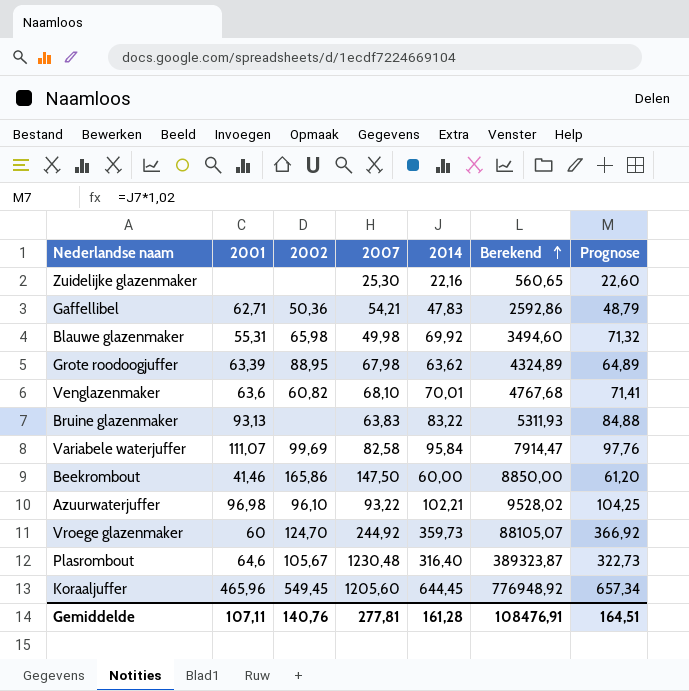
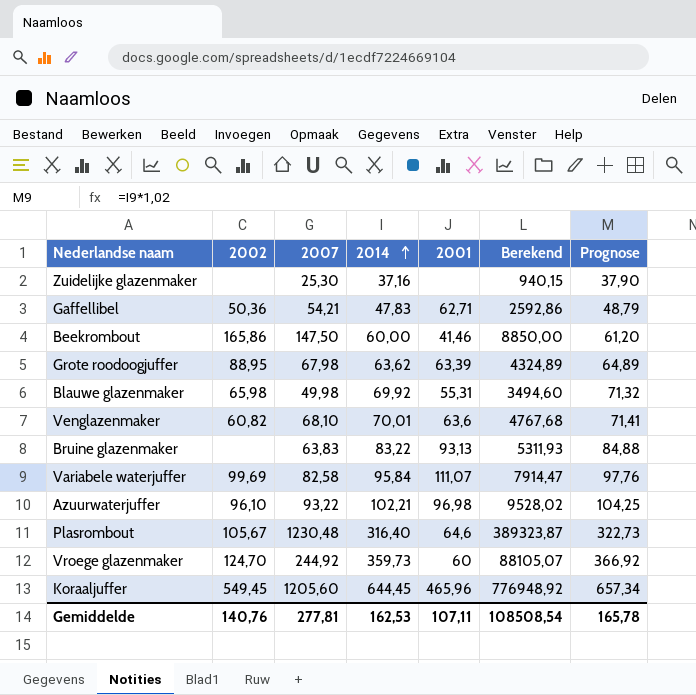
row order: Berekend ascending -> 2014 ascending
column 2001 | position: 2 -> 5
Zuidelijke glazenmaker | 2014: 22,16 -> 37,16
Zuidelijke glazenmaker | Berekend: 560,65 -> 940,15
Zuidelijke glazenmaker | Prognose: 22,60 -> 37,90
Gemiddelde | 2014: 161,28 -> 162,53
Gemiddelde | Berekend: 108476,91 -> 108508,54
Gemiddelde | Prognose: 164,51 -> 165,78

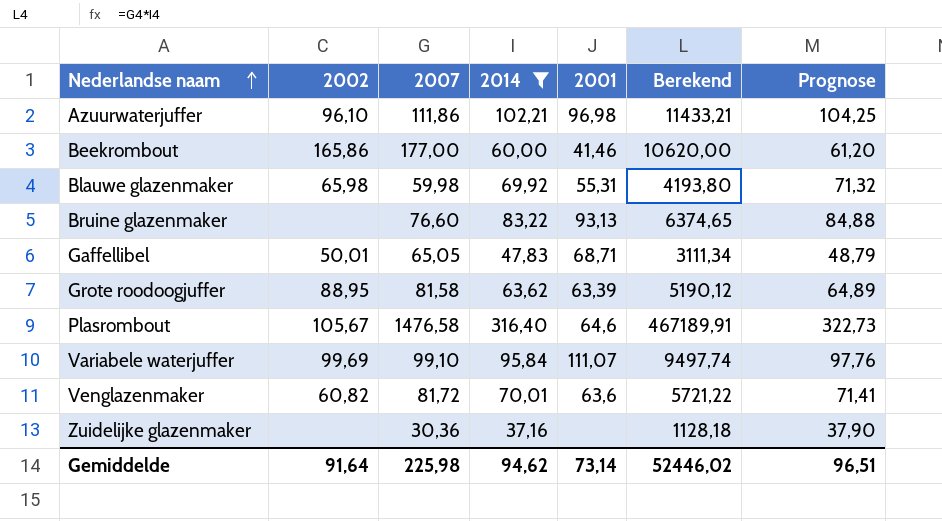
filter: none -> 2014 <= 316,40
row order: 2014 ascending -> Nederlandse naam ascending
Azuurwaterjuffer | 2007: 93,22 -> 111,86
Azuurwaterjuffer | Berekend: 9528,02 -> 11433,21
Beekrombout | 2007: 147,50 -> 177,00
Beekrombout | Berekend: 8850,00 -> 10620,00
Blauwe glazenmaker | 2007: 49,98 -> 59,98
Blauwe glazenmaker | Berekend: 3494,60 -> 4193,80
Bruine glazenmaker | 2007: 63,83 -> 76,60
Bruine glazenmaker | Berekend: 5311,93 -> 6374,65
Gaffellibel | 2002: 50,36 -> 50,01
Gaffellibel | 2007: 54,21 -> 65,05
Gaffellibel | 2001: 62,71 -> 68,71
Gaffellibel | Berekend: 2592,86 -> 3111,34
Grote roodoogjuffer | 2007: 67,98 -> 81,58
Grote roodoogjuffer | Berekend: 4324,89 -> 5190,12
Plasrombout | 2007: 1230,48 -> 1476,58
Plasrombout | Berekend: 389323,87 -> 467189,91
Variabele waterjuffer | 2007: 82,58 -> 99,10
Variabele waterjuffer | Berekend: 7914,47 -> 9497,74
Venglazenmaker | 2007: 68,10 -> 81,72
Venglazenmaker | Berekend: 4767,68 -> 5721,22
Zuidelijke glazenmaker | 2007: 25,30 -> 30,36
Zuidelijke glazenmaker | Berekend: 940,15 -> 1128,18
Gemiddelde | 2002: 140,76 -> 91,64
Gemiddelde | 2007: 277,81 -> 225,98
Gemiddelde | 2014: 162,53 -> 94,62
Gemiddelde | 2001: 107,11 -> 73,14
Gemiddelde | Berekend: 108508,54 -> 52446,02
Gemiddelde | Prognose: 165,78 -> 96,51

